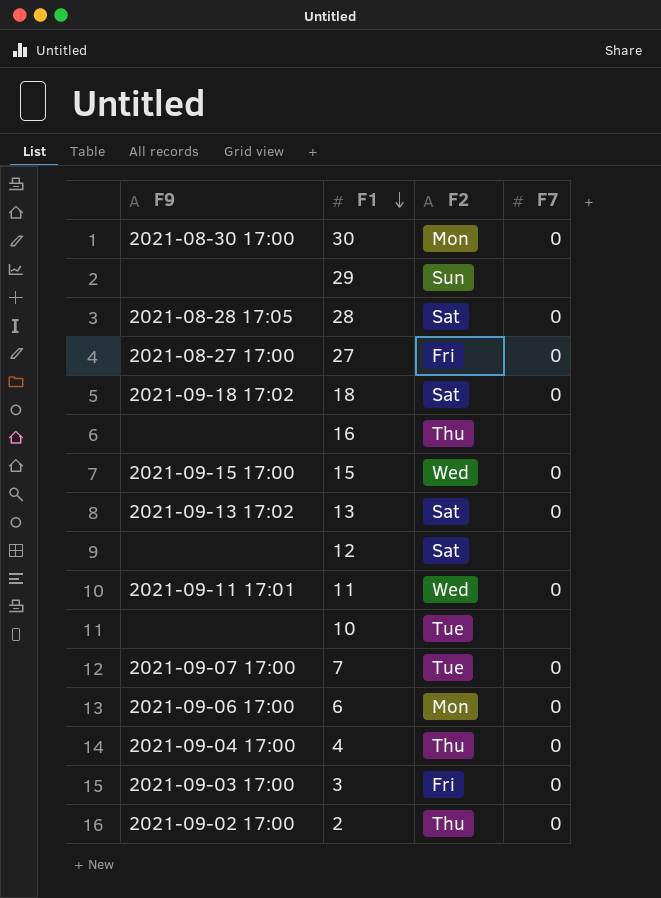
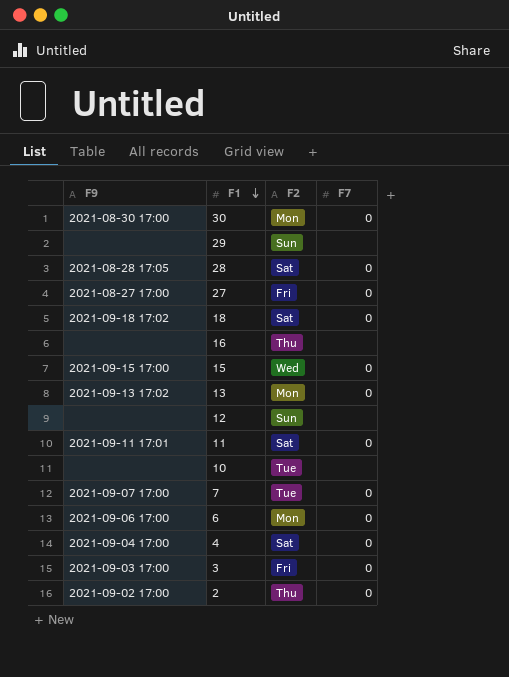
13 | F2: Sat -> Mon
12 | F2: Sat -> Sun
11 | F2: Wed -> Sat
4 | F2: Thu -> Sat

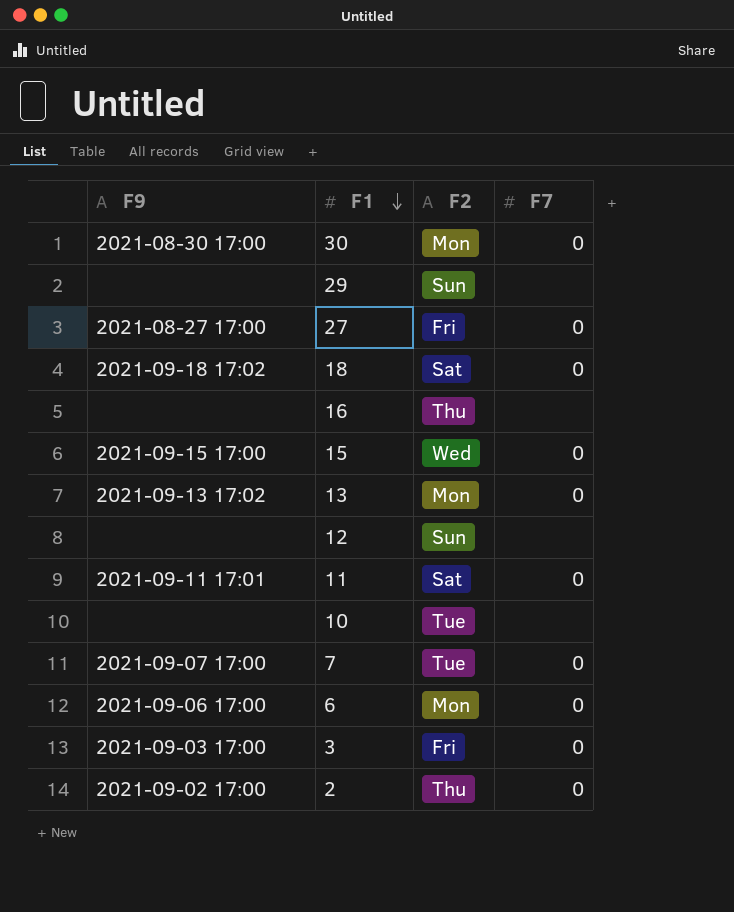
row 28: 2021-08-28 17:05 | Sat | 0 -> none
row 4: 2021-09-04 17:00 | Sat | 0 -> none

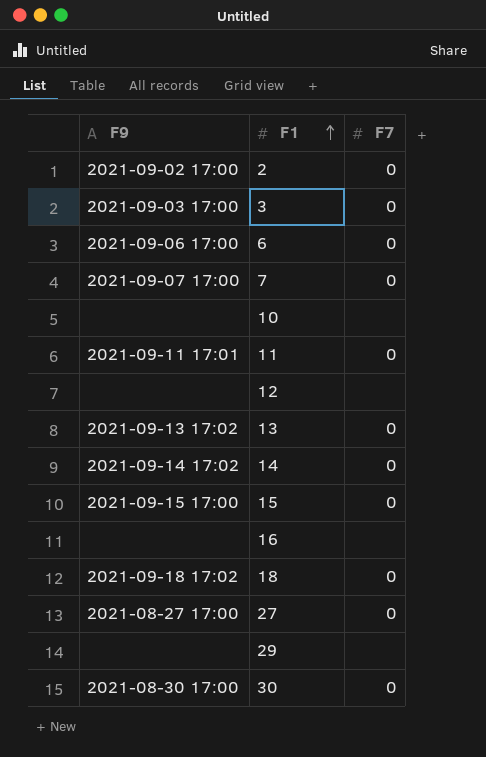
row order: F1 descending -> F1 ascending
column F2 | position: 3 -> none
row 14: none -> 2021-09-14 17:02 | 0

